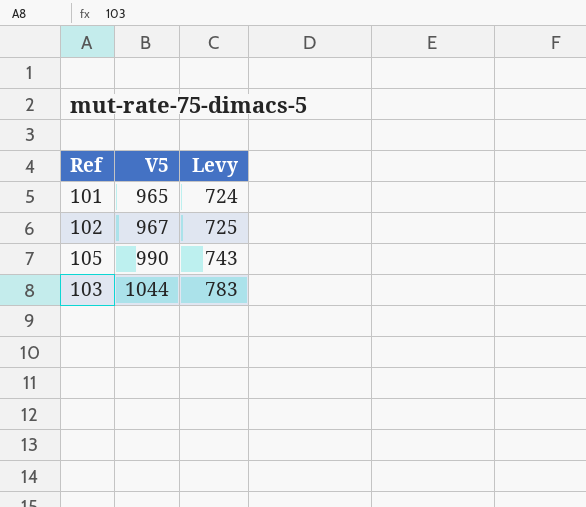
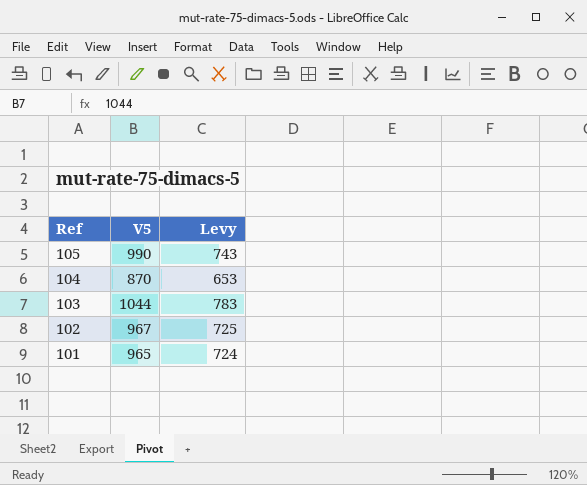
row order: V5 ascending -> Ref descending
row 104: none -> 870 | 653

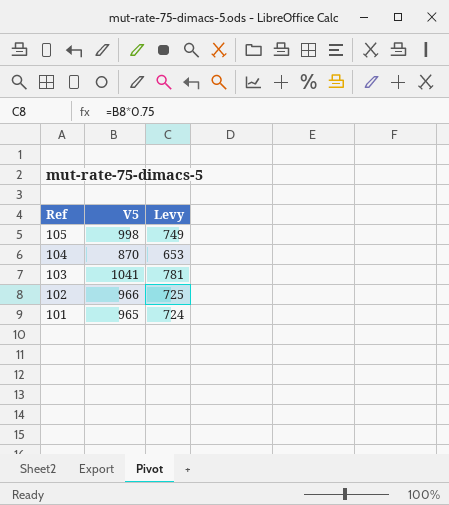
105 | V5: 990 -> 998
105 | Levy: 743 -> 749
103 | V5: 1044 -> 1041
103 | Levy: 783 -> 781
102 | V5: 967 -> 966

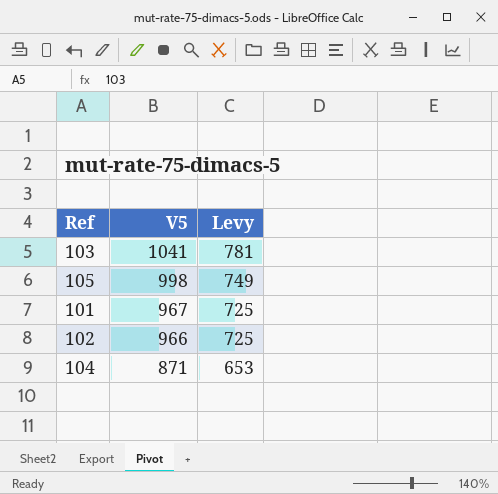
row order: Ref descending -> V5 descending
101 | V5: 965 -> 967
101 | Levy: 724 -> 725
104 | V5: 870 -> 871

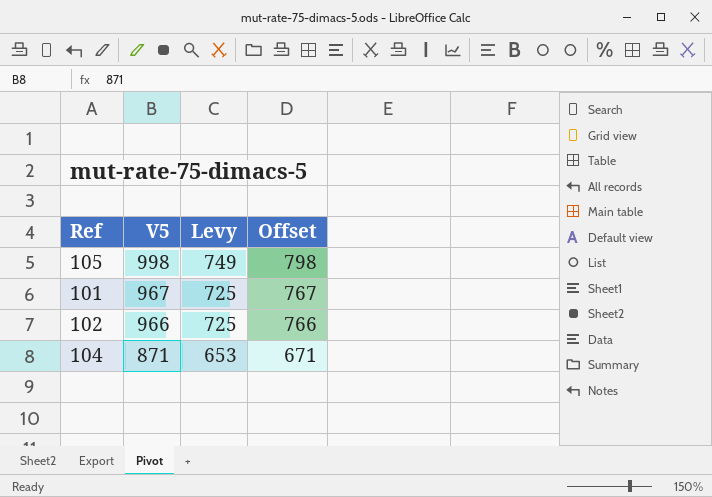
column Offset | formula: none -> [V5] - 200
row 103: 1041 | 781 -> none

